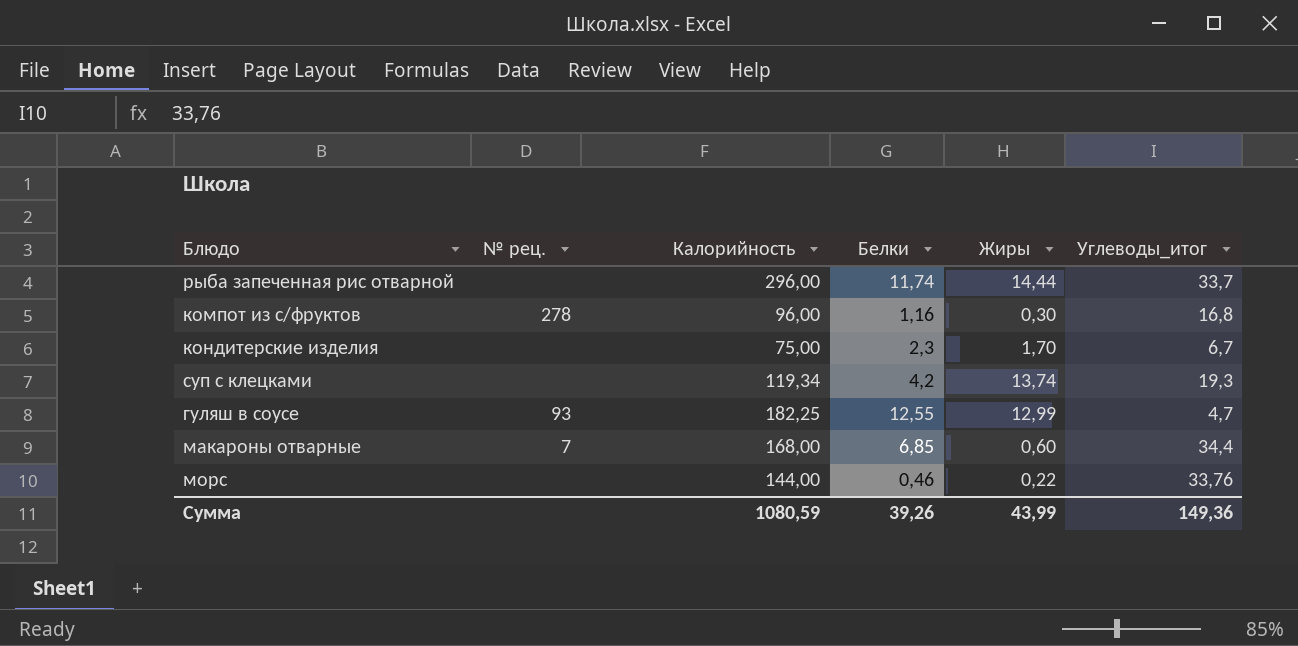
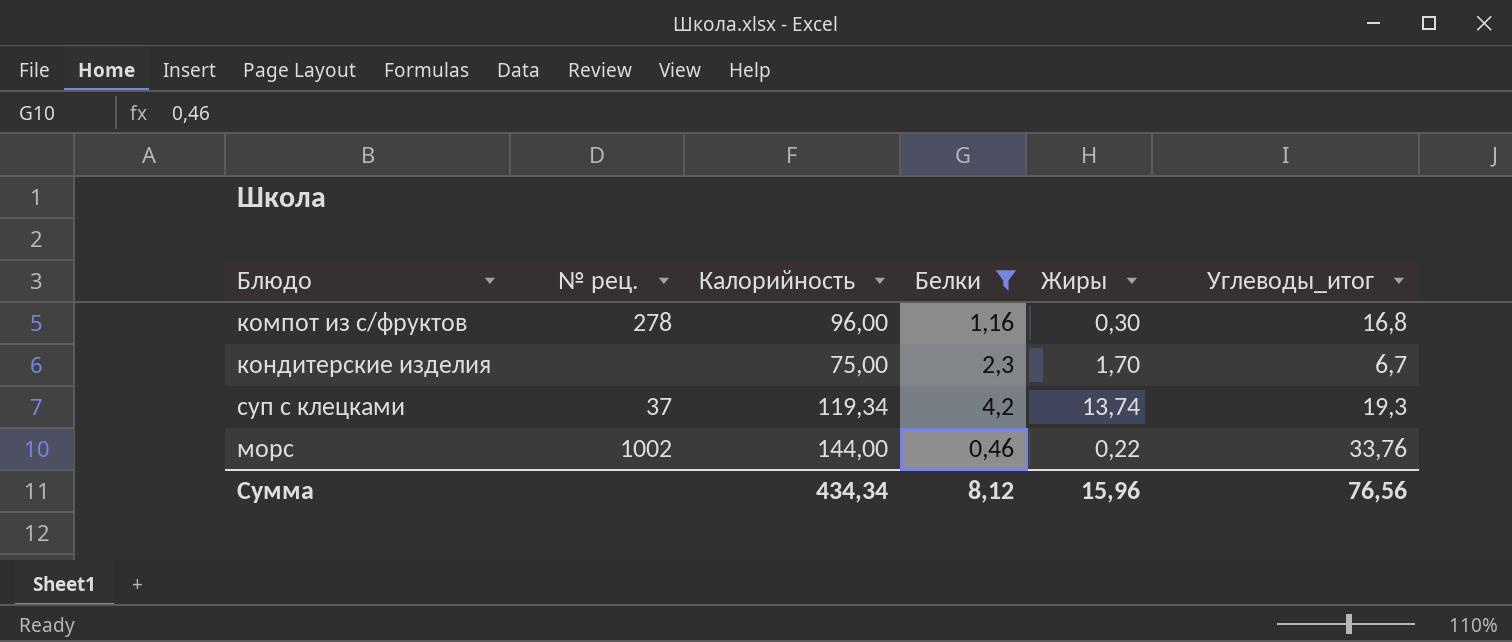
filter: none -> Белки <= 4,2
суп с клецками | № рец.: none -> 37
морс | № рец.: none -> 1002
Сумма | Калорийность: 1080,59 -> 434,34
Сумма | Белки: 39,26 -> 8,12
Сумма | Жиры: 43,99 -> 15,96
Сумма | Углеводы_итог: 149,36 -> 76,56

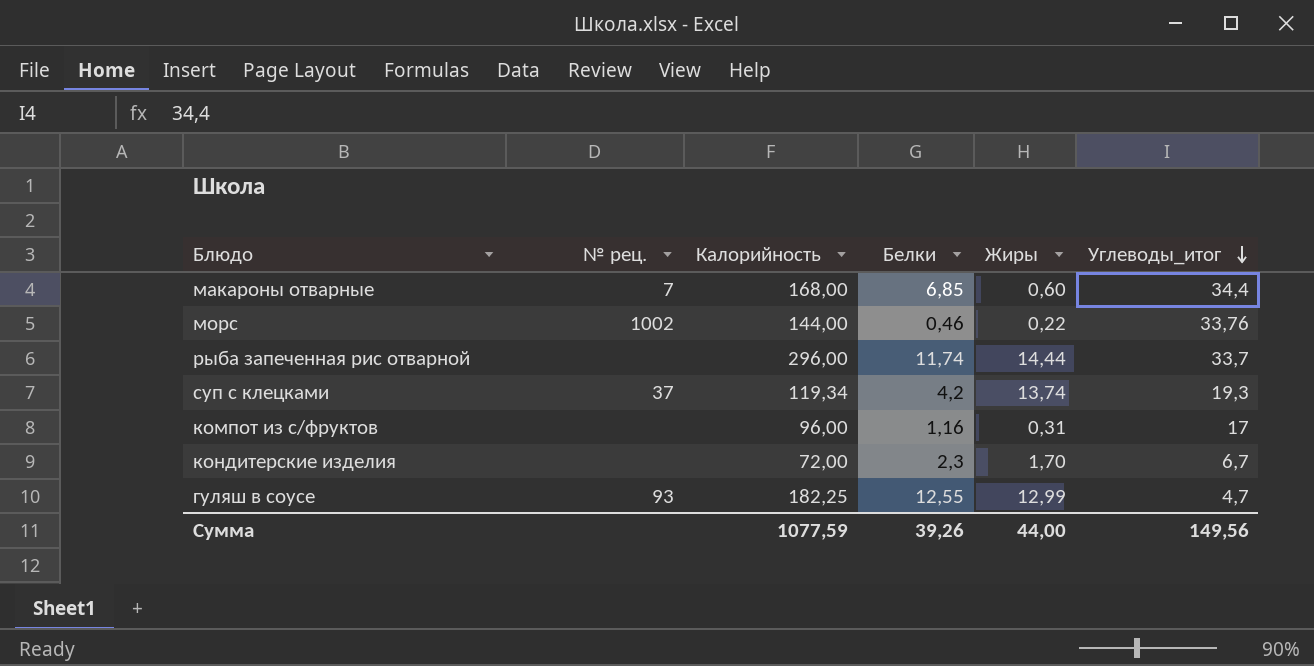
filter: Белки <= 4,2 -> none
row order: none -> Углеводы_итог descending
компот из с/фруктов | № рец.: 278 -> none
компот из с/фруктов | Жиры: 0,30 -> 0,31
компот из с/фруктов | Углеводы_итог: 16,8 -> 17
кондитерские изделия | Калорийность: 75,00 -> 72,00
Сумма | Калорийность: 434,34 -> 1077,59
Сумма | Белки: 8,12 -> 39,26
Сумма | Жиры: 15,96 -> 44,00
Сумма | Углеводы_итог: 76,56 -> 149,56

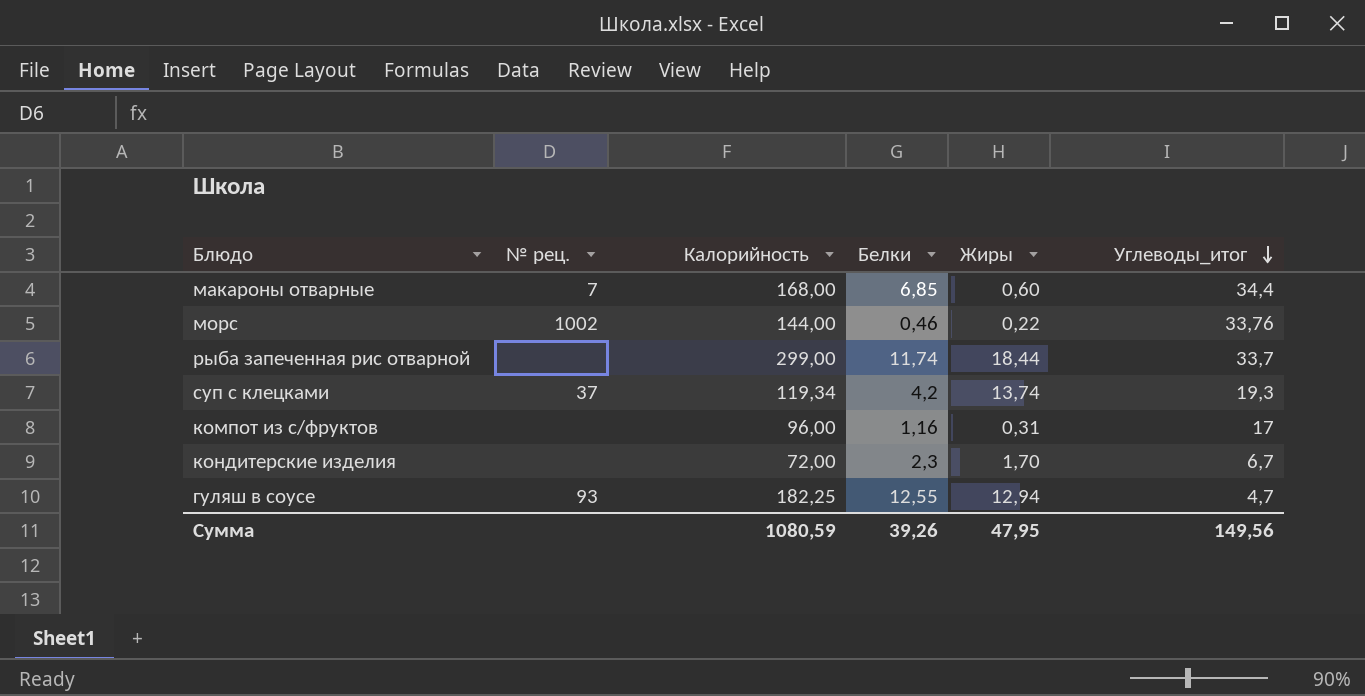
рыба запеченная рис отварной | Калорийность: 296,00 -> 299,00
рыба запеченная рис отварной | Жиры: 14,44 -> 18,44
гуляш в соусе | Жиры: 12,99 -> 12,94
Сумма | Калорийность: 1077,59 -> 1080,59
Сумма | Жиры: 44,00 -> 47,95

